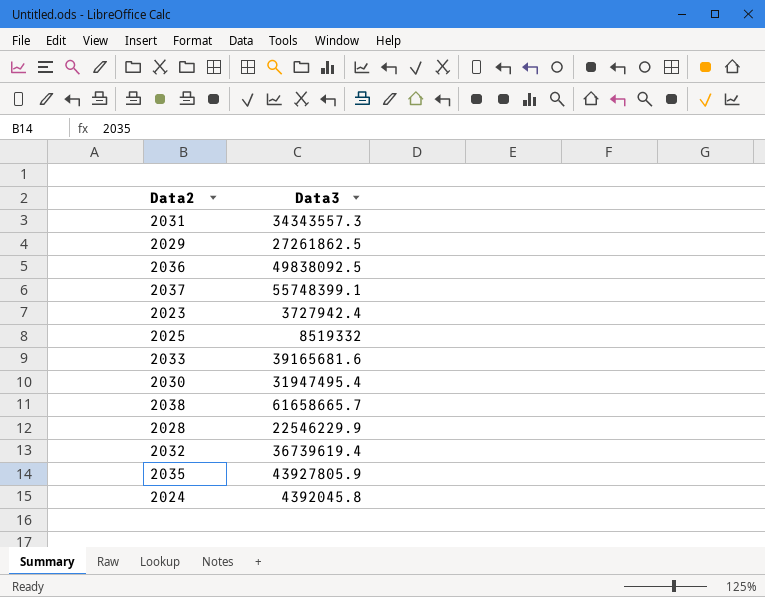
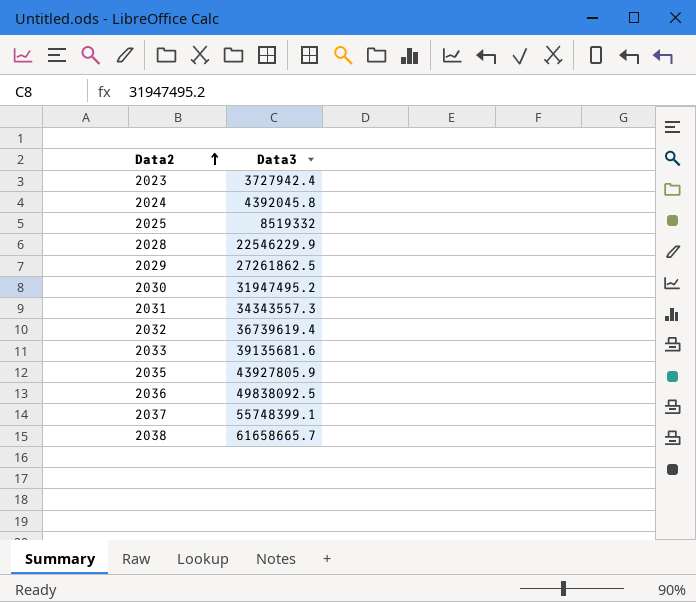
row order: none -> Data2 ascending
2030 | Data3: 31947495.4 -> 31947495.2
2033 | Data3: 39165681.6 -> 39135681.6

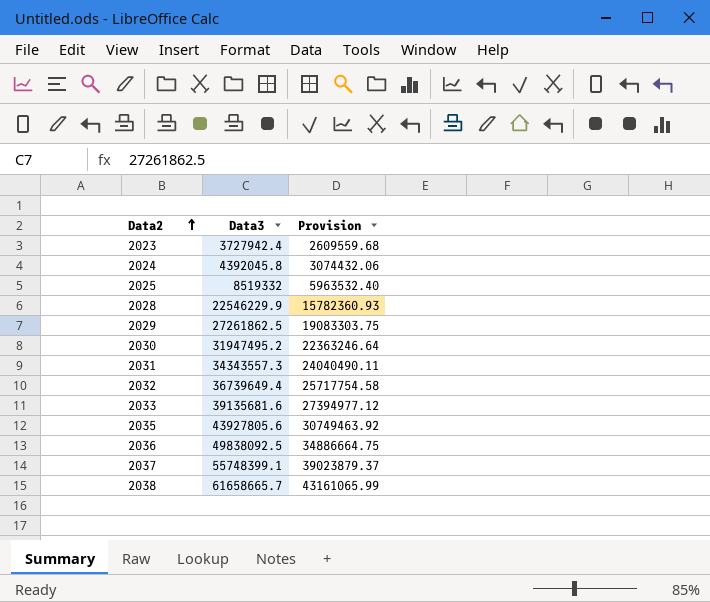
column Provision | formula: none -> [Data3] * 0.7
2032 | Data3: 36739619.4 -> 36739649.4
2035 | Data3: 43927805.9 -> 43927805.6

